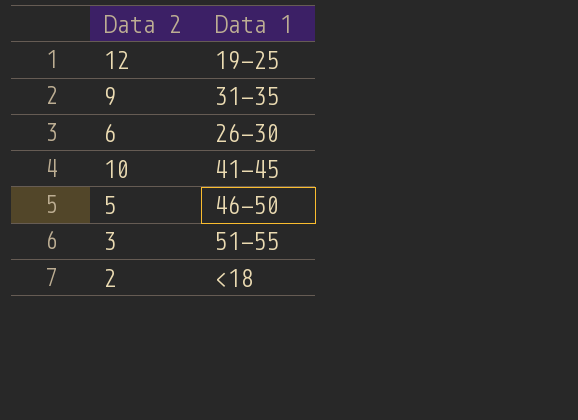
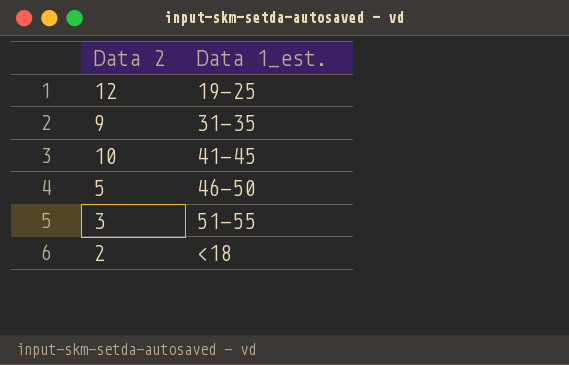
column name: Data 1 -> Data 1_est.
row 6: 26-30 -> none

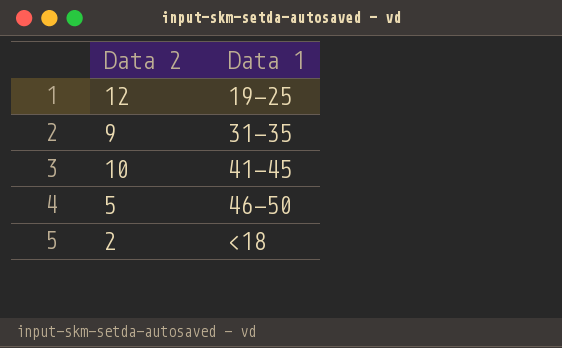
column name: Data 1_est. -> Data 1
row 3: 51-55 -> none

